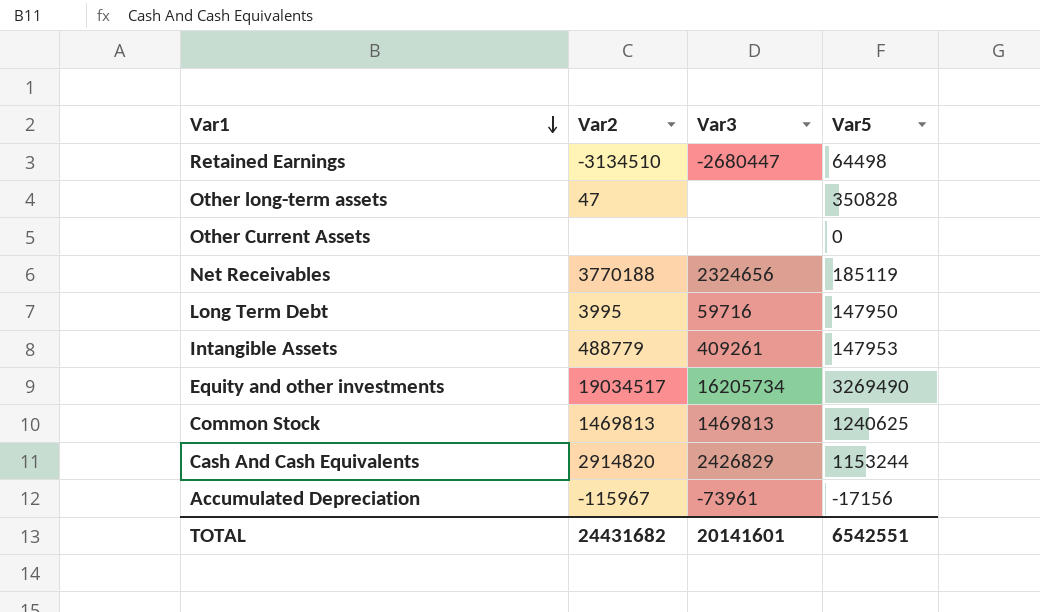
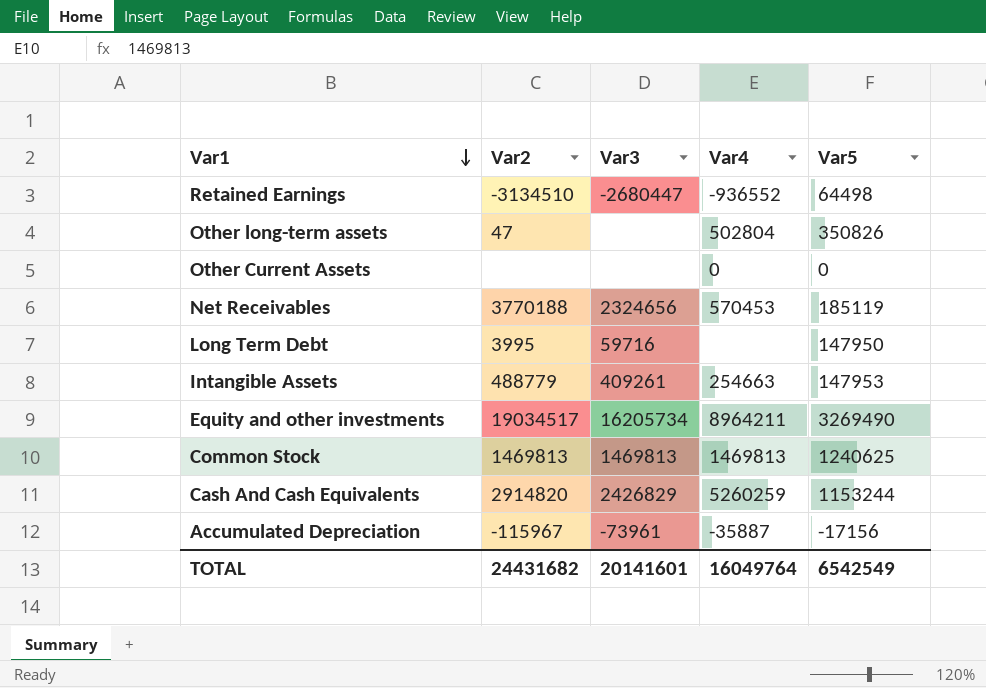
column Var4 | position: none -> 4
Other long-term assets | Var5: 350828 -> 350826
TOTAL | Var5: 6542551 -> 6542549

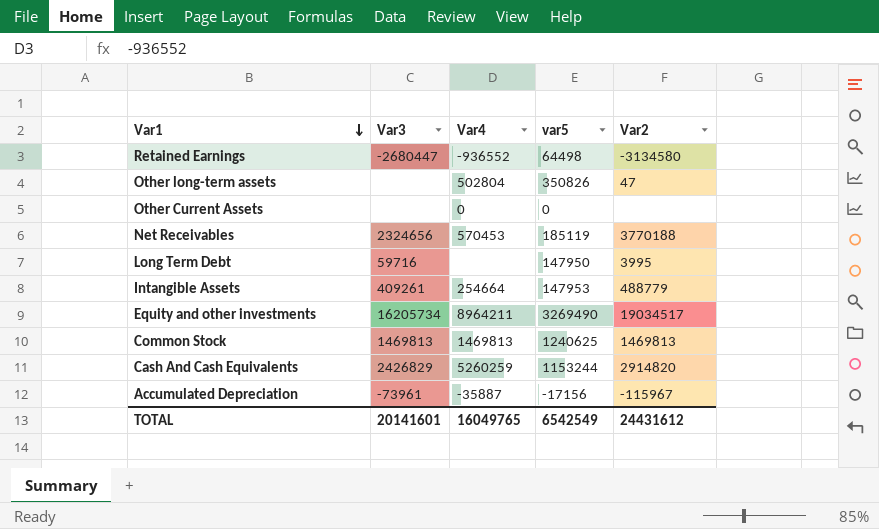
column name: Var5 -> var5
column Var2 | position: 2 -> 5
Retained Earnings | Var2: -3134510 -> -3134580
Intangible Assets | Var4: 254663 -> 254664
TOTAL | Var4: 16049764 -> 16049765
TOTAL | Var2: 24431682 -> 24431612

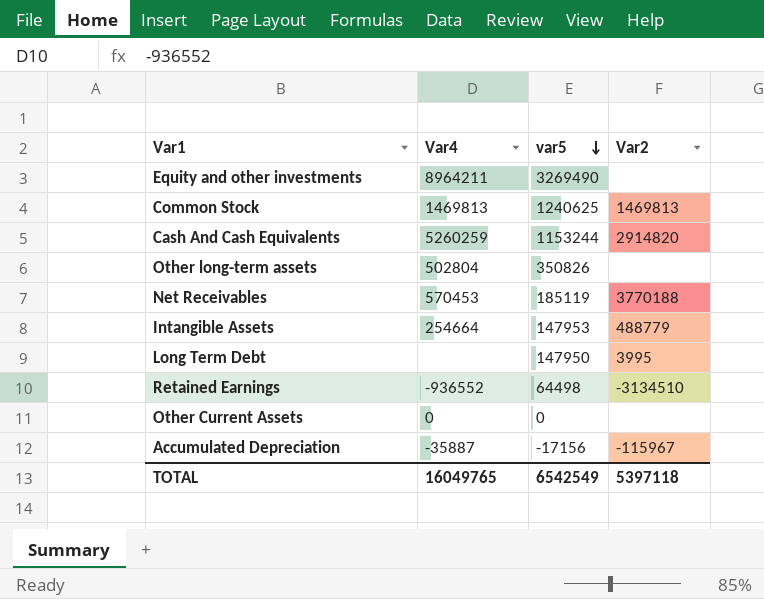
row order: Var1 descending -> var5 descending
column Var3 | position: 2 -> none
Equity and other investments | Var2: 19034517 -> none
Other long-term assets | Var2: 47 -> none
Retained Earnings | Var2: -3134580 -> -3134510
TOTAL | Var2: 24431612 -> 5397118

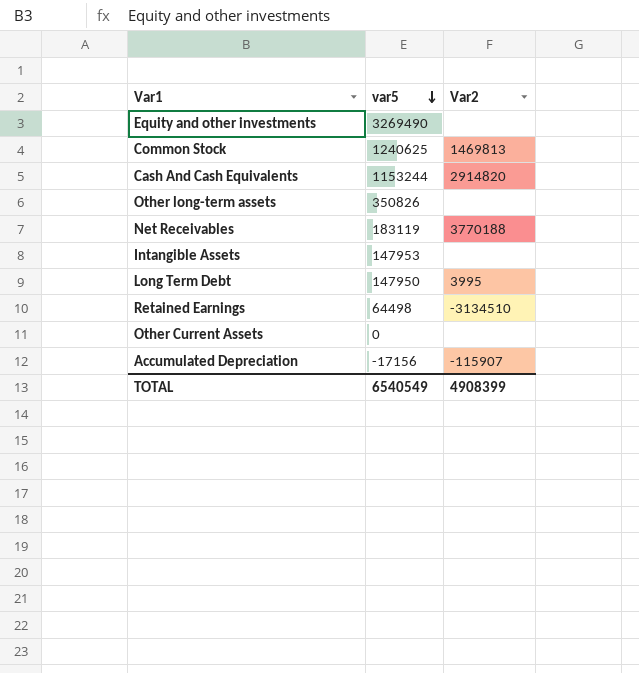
column Var4 | position: 2 -> none
Net Receivables | var5: 185119 -> 183119
Intangible Assets | Var2: 488779 -> none
Accumulated Depreciation | Var2: -115967 -> -115907
TOTAL | var5: 6542549 -> 6540549
TOTAL | Var2: 5397118 -> 4908399

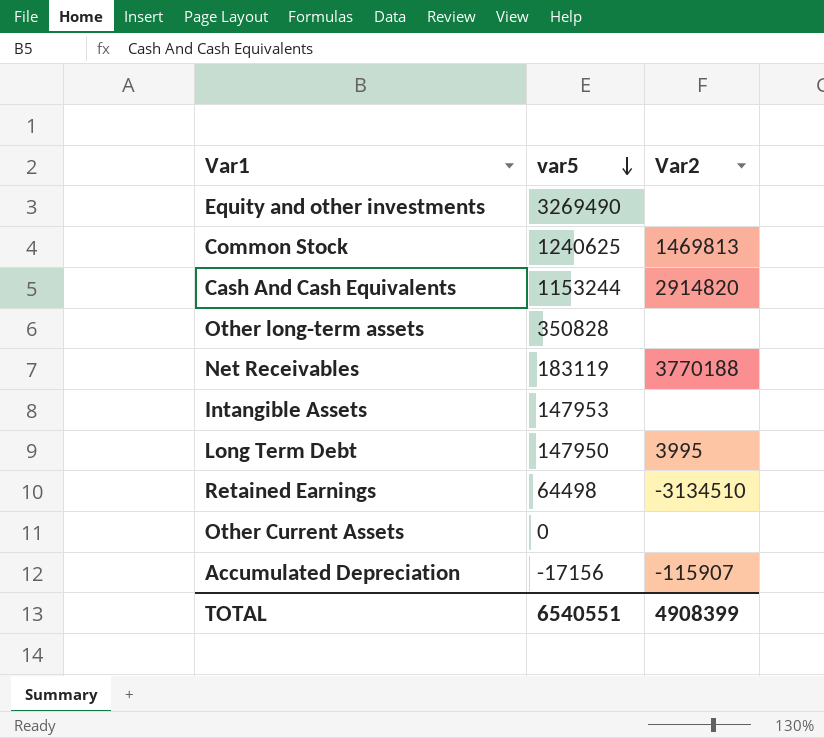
Other long-term assets | var5: 350826 -> 350828
TOTAL | var5: 6540549 -> 6540551

